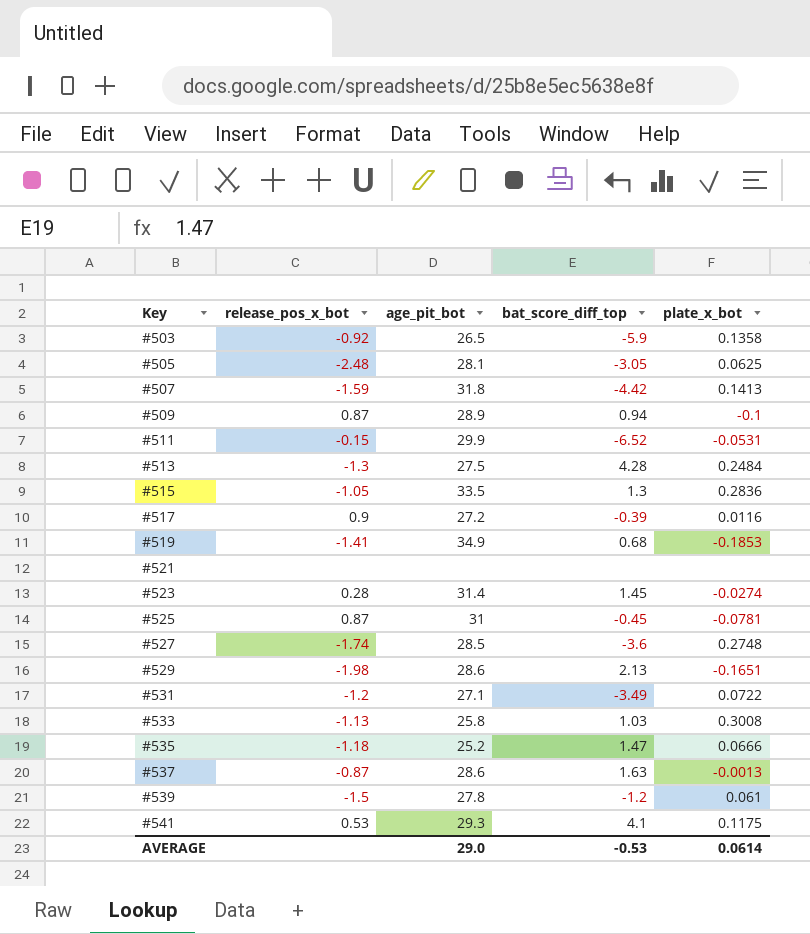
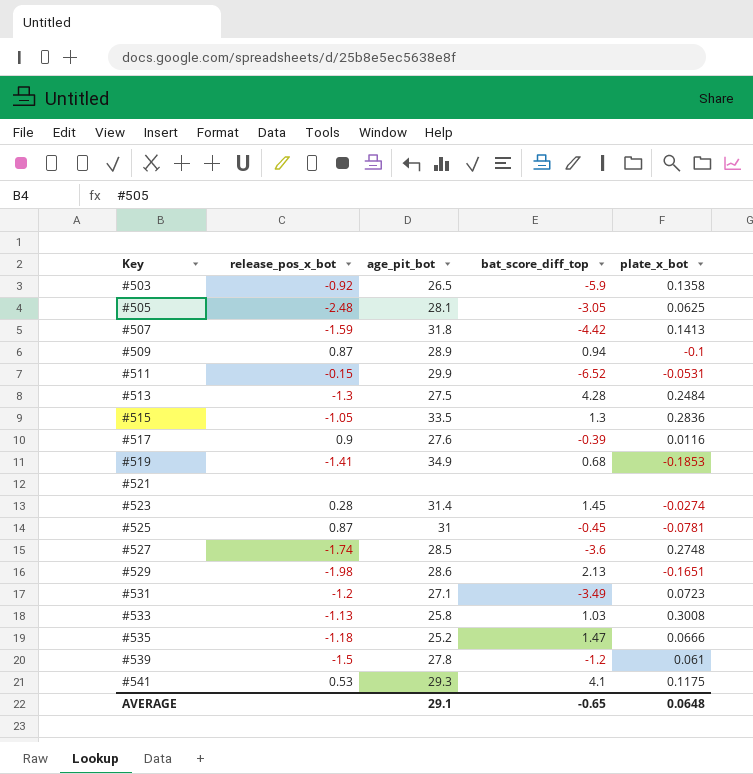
row #537: -0.87 | 28.6 | 1.63 | -0.0013 -> none
#517 | age_pit_bot: 27.2 -> 27.6
#531 | plate_x_bot: 0.0722 -> 0.0723
AVERAGE | age_pit_bot: 29.0 -> 29.1
AVERAGE | bat_score_diff_top: -0.53 -> -0.65
AVERAGE | plate_x_bot: 0.0614 -> 0.0648

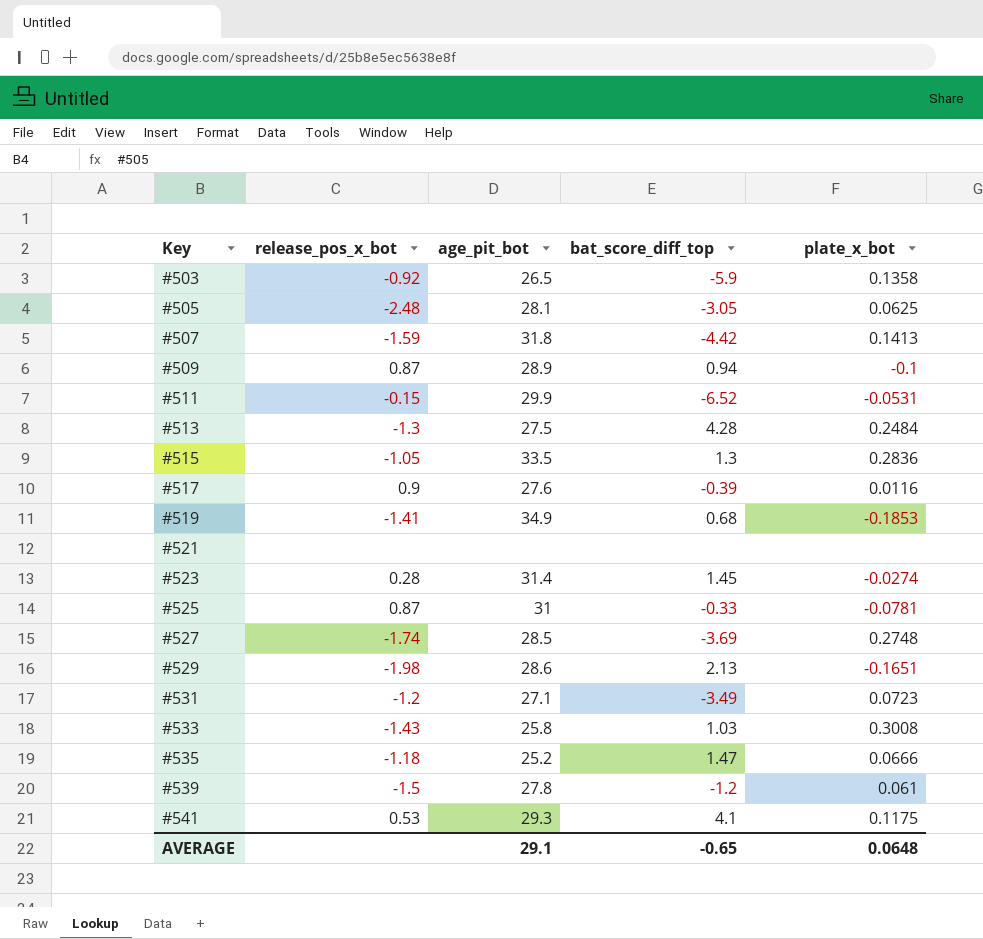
#525 | bat_score_diff_top: -0.45 -> -0.33
#527 | bat_score_diff_top: -3.6 -> -3.69
#533 | release_pos_x_bot: -1.13 -> -1.43

